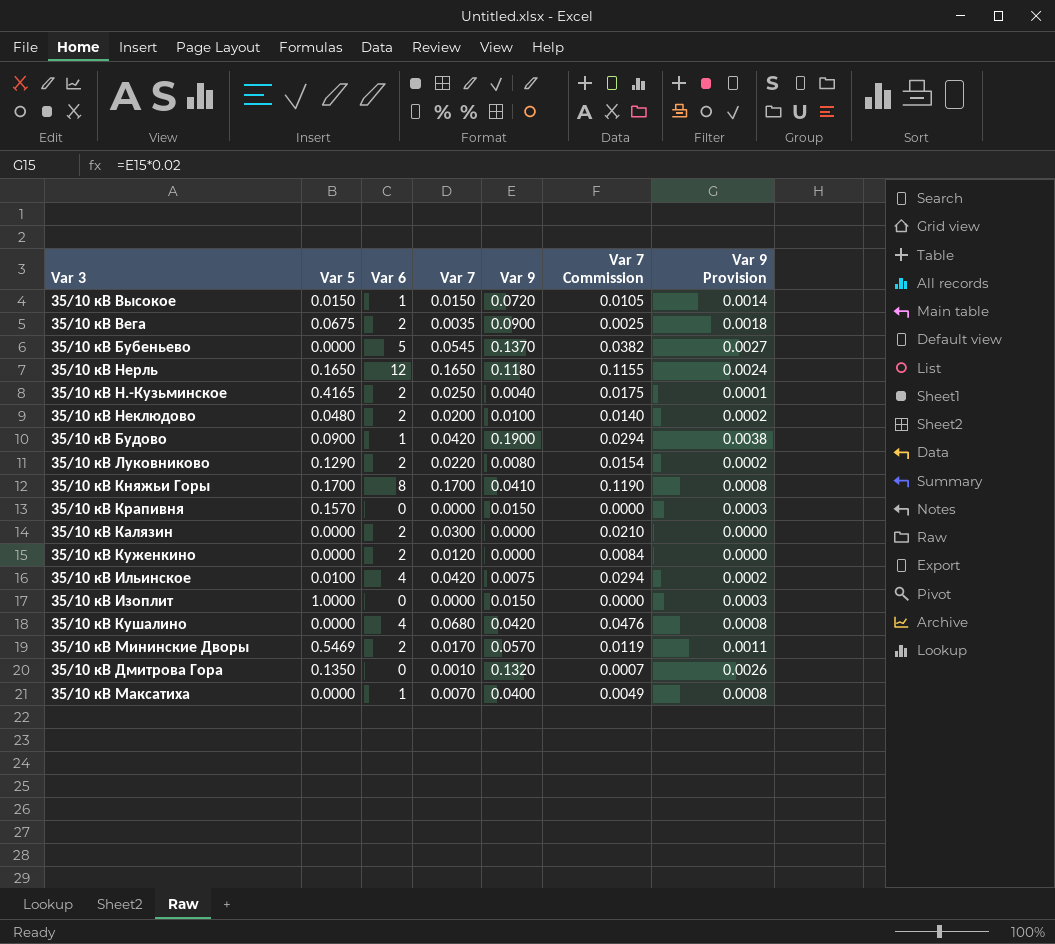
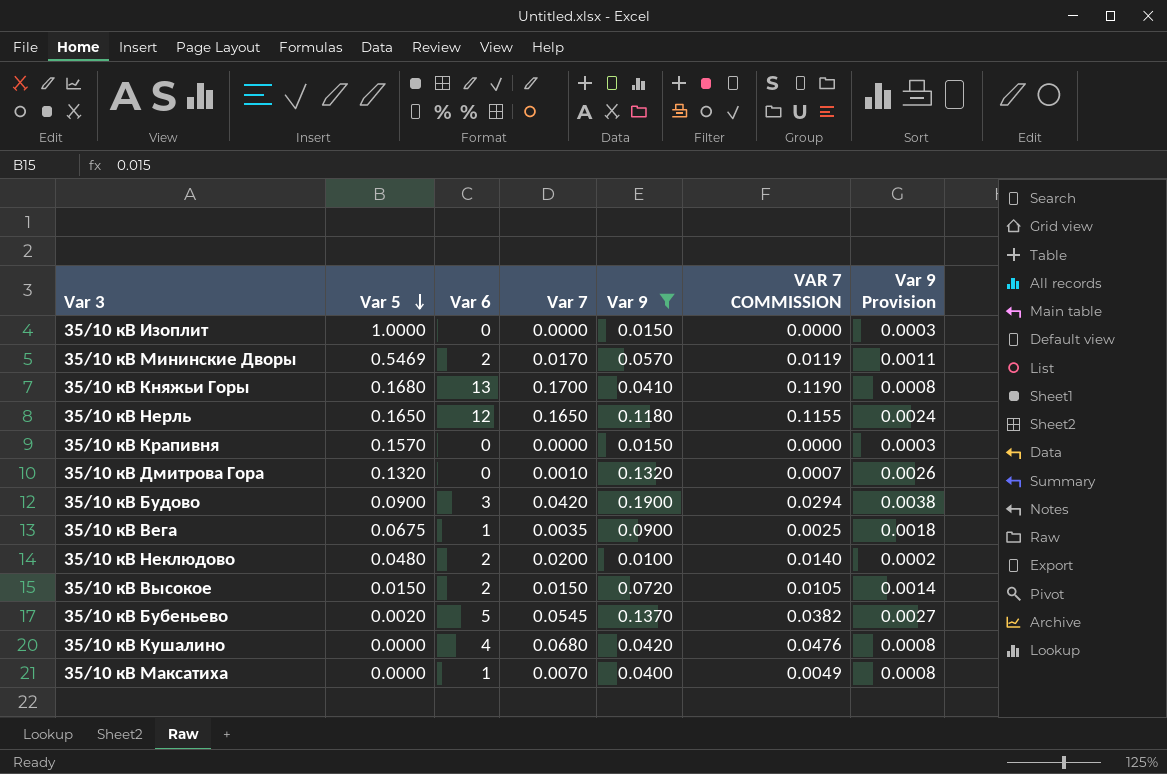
filter: none -> Var 9 >= 0.0100
row order: none -> Var 5 descending
column name: Var 7 Commission -> VAR 7 COMMISSION
35/10 кВ Княжьи Горы | Var 5: 0.1700 -> 0.1680
35/10 кВ Княжьи Горы | Var 6: 8 -> 13
35/10 кВ Дмитрова Гора | Var 5: 0.1350 -> 0.1320
35/10 кВ Будово | Var 6: 1 -> 3
35/10 кВ Вега | Var 6: 2 -> 1
35/10 кВ Высокое | Var 6: 1 -> 2
35/10 кВ Бубеньево | Var 5: 0.0000 -> 0.0020

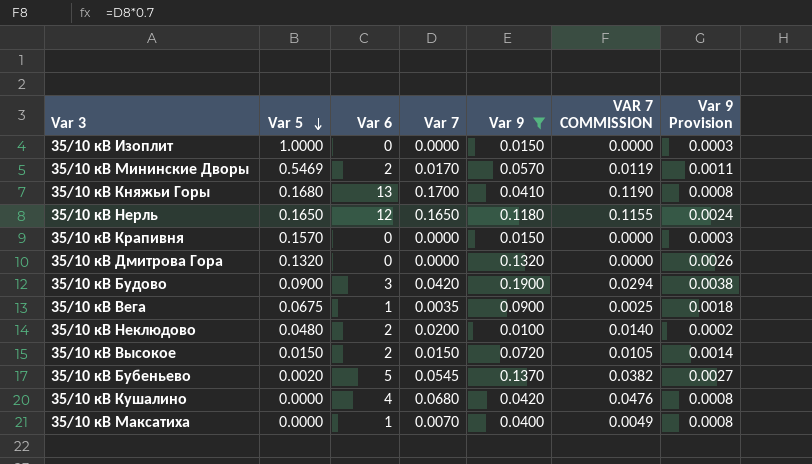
35/10 кВ Дмитрова Гора | Var 7: 0.0010 -> 0.0000
35/10 кВ Дмитрова Гора | VAR 7 COMMISSION: 0.0007 -> 0.0000

